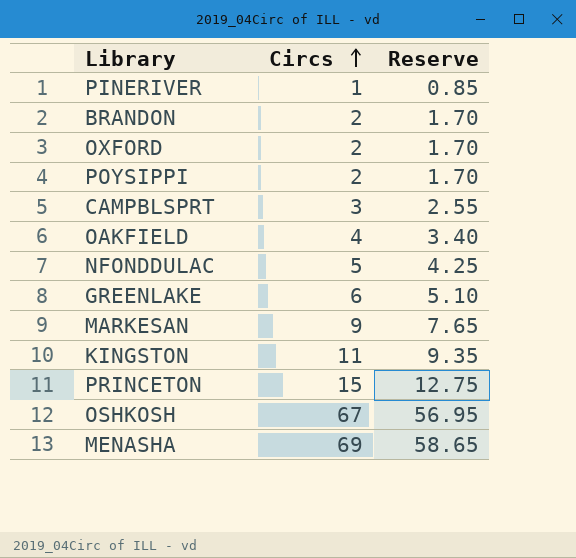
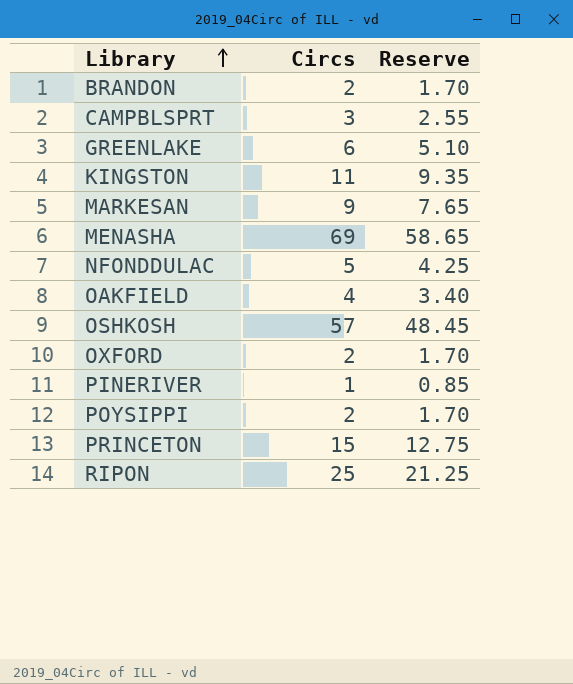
row order: Circs ascending -> Library ascending
OSHKOSH | Circs: 67 -> 57
OSHKOSH | Reserve: 56.95 -> 48.45
row RIPON: none -> 25 | 21.25

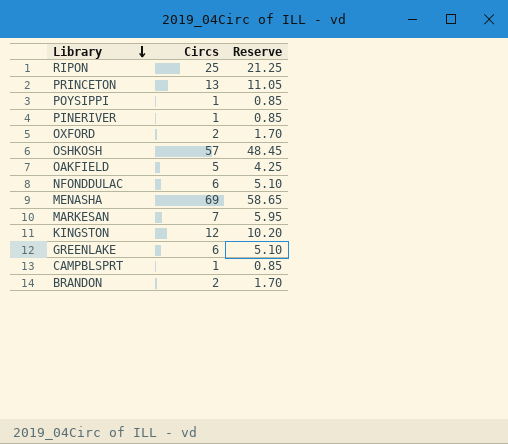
row order: Library ascending -> Library descending
PRINCETON | Circs: 15 -> 13
PRINCETON | Reserve: 12.75 -> 11.05
POYSIPPI | Circs: 2 -> 1
POYSIPPI | Reserve: 1.70 -> 0.85
OAKFIELD | Circs: 4 -> 5
OAKFIELD | Reserve: 3.40 -> 4.25
NFONDDULAC | Circs: 5 -> 6
NFONDDULAC | Reserve: 4.25 -> 5.10
MARKESAN | Circs: 9 -> 7
MARKESAN | Reserve: 7.65 -> 5.95
KINGSTON | Circs: 11 -> 12
KINGSTON | Reserve: 9.35 -> 10.20
CAMPBLSPRT | Circs: 3 -> 1
CAMPBLSPRT | Reserve: 2.55 -> 0.85

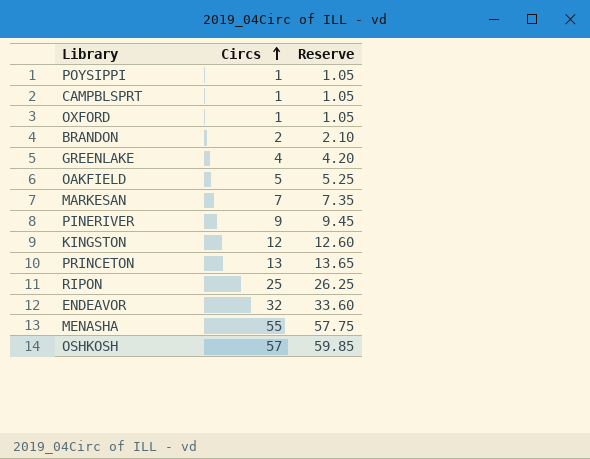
row order: Library descending -> Circs ascending
column Reserve | formula: [Circs] * 0.85 -> [Circs] * 1.05
row NFONDDULAC: 6 | 5.10 -> none
OXFORD | Circs: 2 -> 1
GREENLAKE | Circs: 6 -> 4
PINERIVER | Circs: 1 -> 9
row ENDEAVOR: none -> 32 | 33.60
MENASHA | Circs: 69 -> 55

